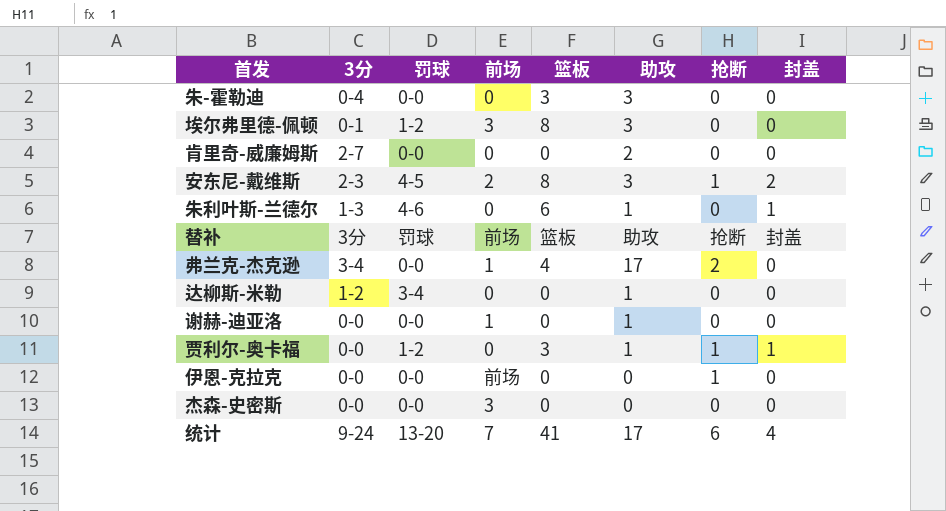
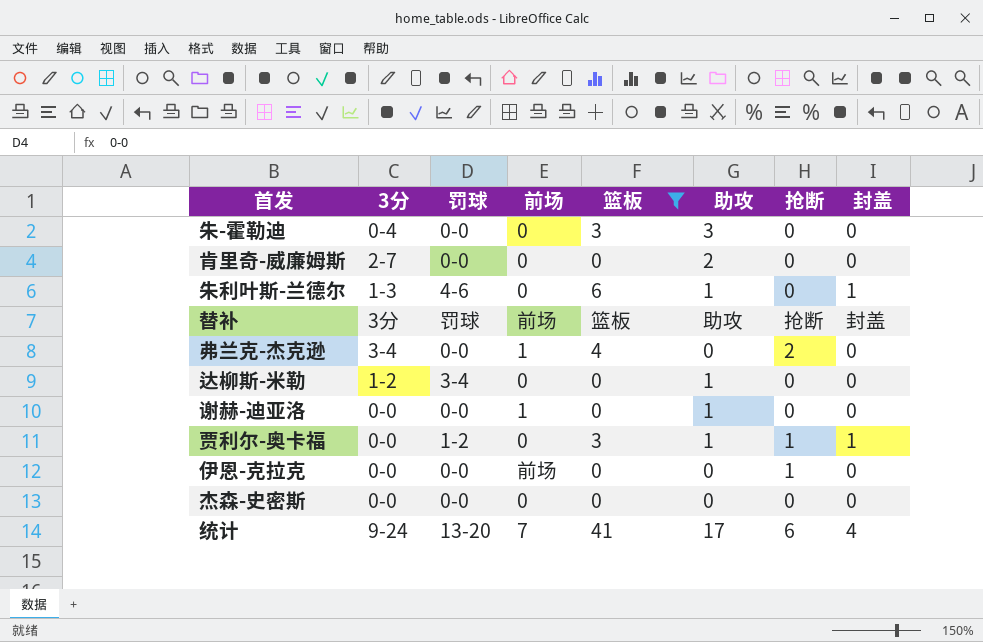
filter: none -> 篮板 != 8
弗兰克-杰克逊 | 助攻: 17 -> 0
杰森-史密斯 | 前场: 3 -> 0

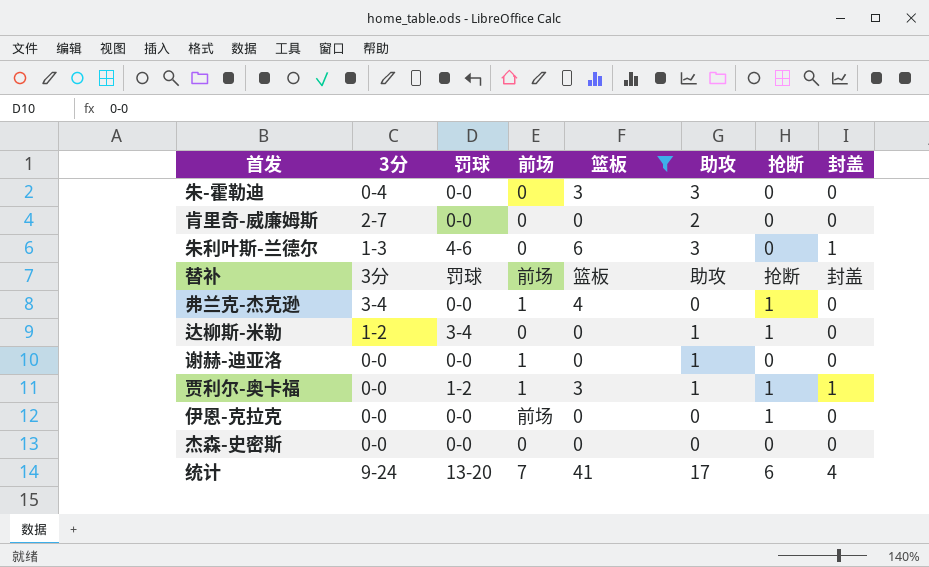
朱利叶斯-兰德尔 | 助攻: 1 -> 3
弗兰克-杰克逊 | 抢断: 2 -> 1
达柳斯-米勒 | 抢断: 0 -> 1
贾利尔-奥卡福 | 前场: 0 -> 1

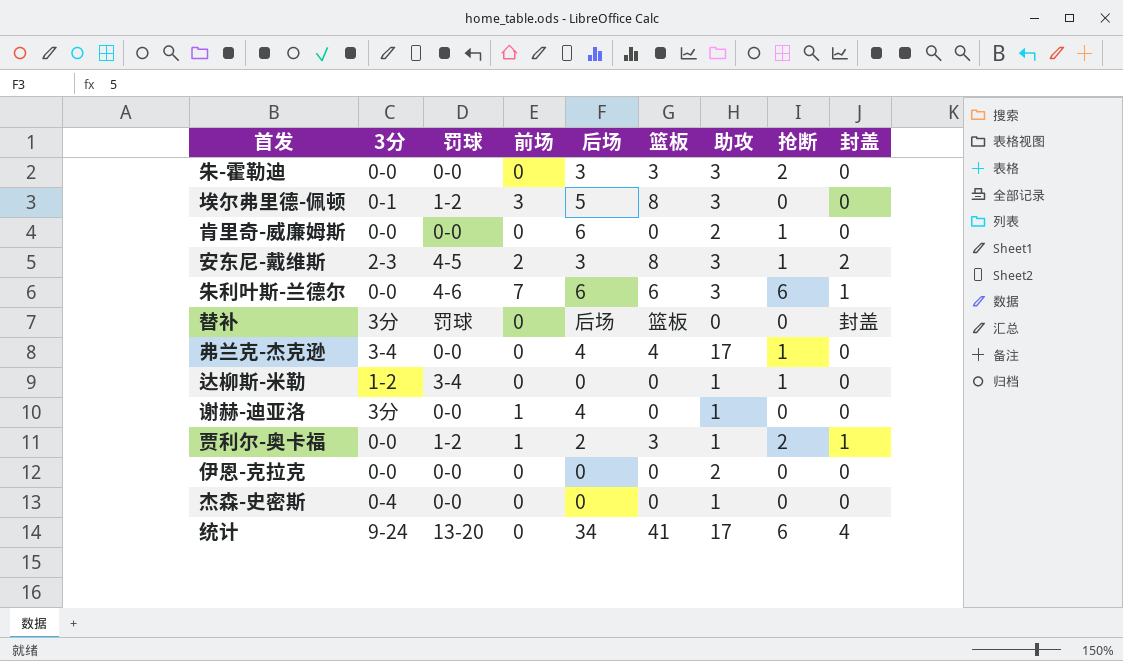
filter: 篮板 != 8 -> none
column 后场 | position: none -> 5
朱-霍勒迪 | 3分: 0-4 -> 0-0
朱-霍勒迪 | 抢断: 0 -> 2
肯里奇-威廉姆斯 | 3分: 2-7 -> 0-0
肯里奇-威廉姆斯 | 抢断: 0 -> 1
朱利叶斯-兰德尔 | 3分: 1-3 -> 0-0
朱利叶斯-兰德尔 | 前场: 0 -> 7
朱利叶斯-兰德尔 | 抢断: 0 -> 6
替补 | 前场: 前场 -> 0
替补 | 助攻: 助攻 -> 0
替补 | 抢断: 抢断 -> 0
弗兰克-杰克逊 | 前场: 1 -> 0
弗兰克-杰克逊 | 助攻: 0 -> 17
谢赫-迪亚洛 | 3分: 0-0 -> 3分
贾利尔-奥卡福 | 抢断: 1 -> 2
伊恩-克拉克 | 前场: 前场 -> 0
伊恩-克拉克 | 助攻: 0 -> 2
伊恩-克拉克 | 抢断: 1 -> 0
杰森-史密斯 | 3分: 0-0 -> 0-4
杰森-史密斯 | 助攻: 0 -> 1
统计 | 前场: 7 -> 0

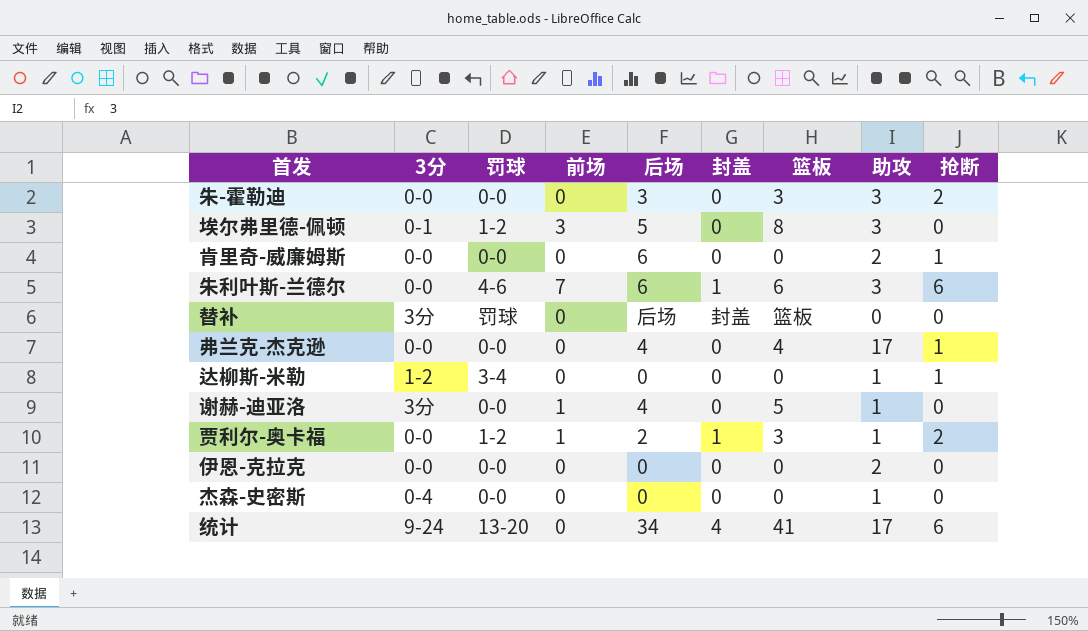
column 封盖 | position: 9 -> 6
row 安东尼-戴维斯: 2-3 | 4-5 | 2 | 3 | 8 | 3 | 1 | 2 -> none
弗兰克-杰克逊 | 3分: 3-4 -> 0-0
谢赫-迪亚洛 | 篮板: 0 -> 5

